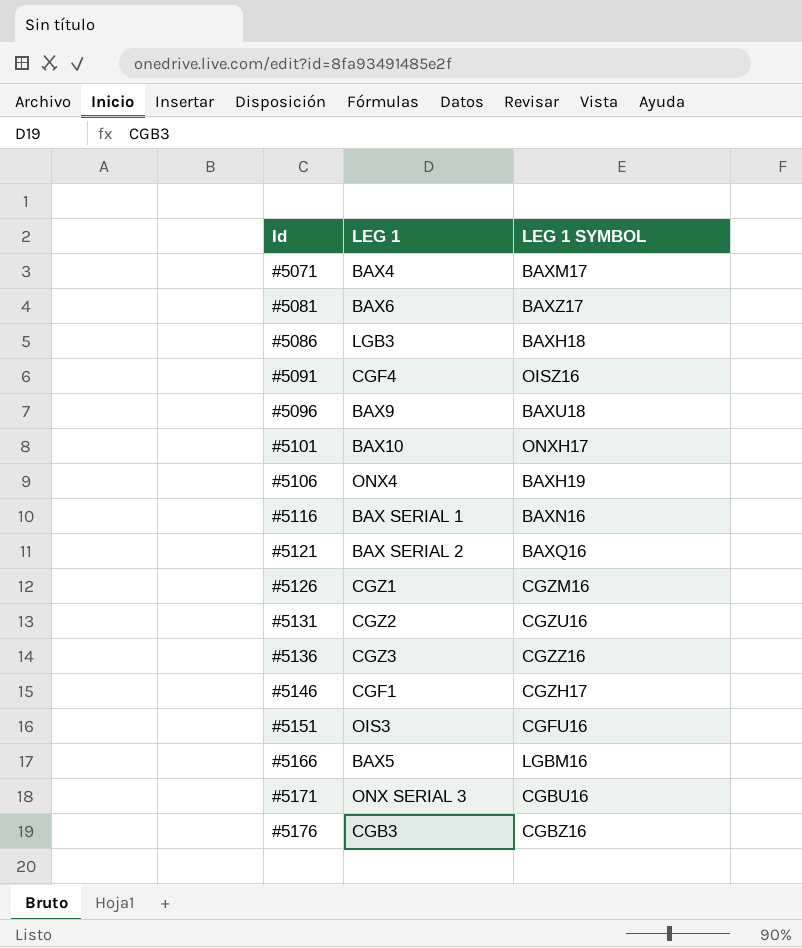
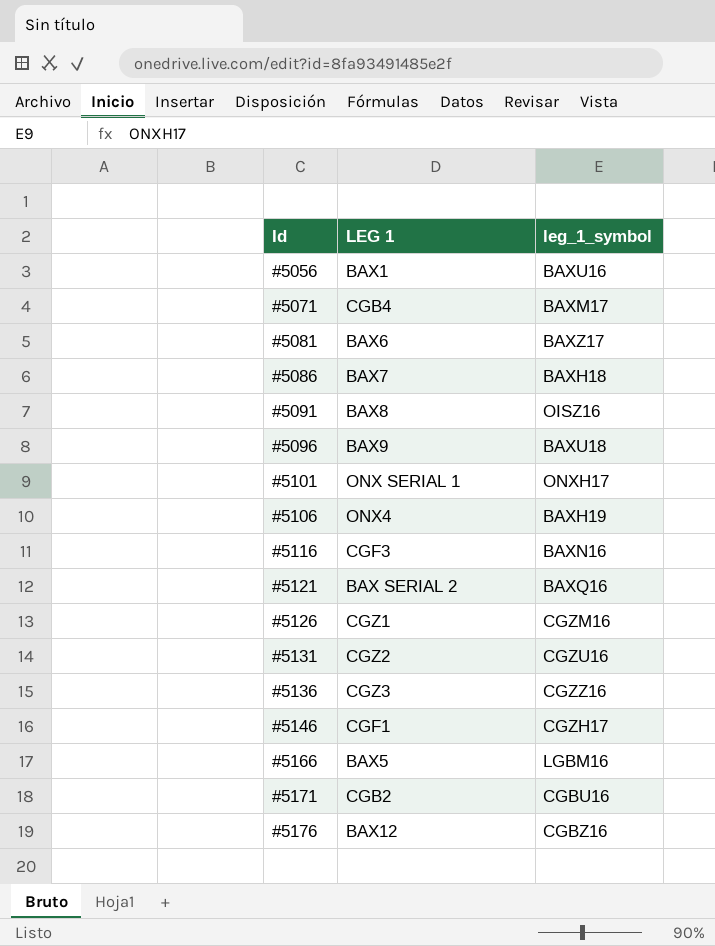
column name: LEG 1 SYMBOL -> leg_1_symbol
row #5151: OIS3 | CGFU16 -> none
row #5056: none -> BAX1 | BAXU16
#5071 | LEG 1: BAX4 -> CGB4
#5086 | LEG 1: LGB3 -> BAX7
#5091 | LEG 1: CGF4 -> BAX8
#5101 | LEG 1: BAX10 -> ONX SERIAL 1
#5116 | LEG 1: BAX SERIAL 1 -> CGF3
#5171 | LEG 1: ONX SERIAL 3 -> CGB2
#5176 | LEG 1: CGB3 -> BAX12

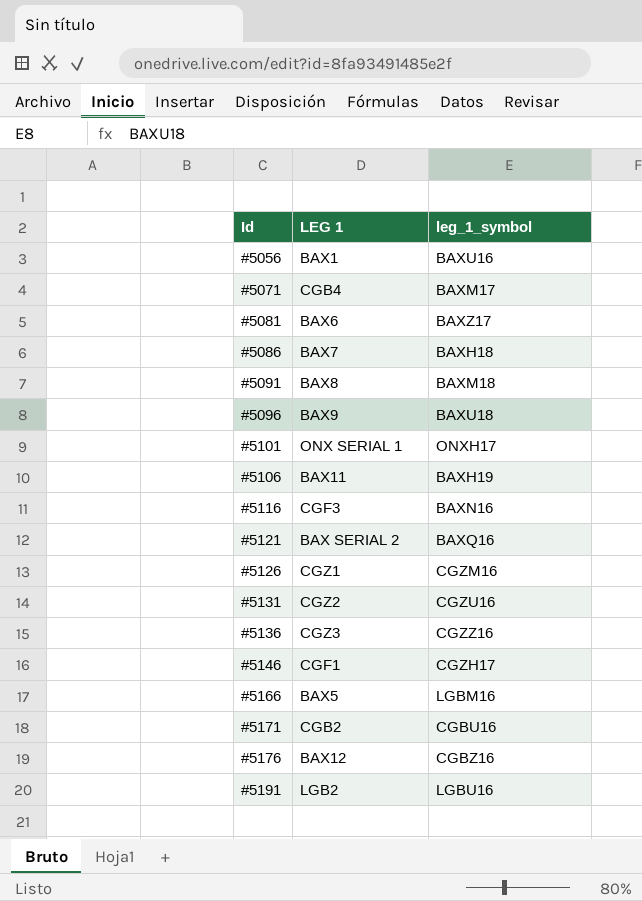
#5091 | leg_1_symbol: OISZ16 -> BAXM18
#5106 | LEG 1: ONX4 -> BAX11
row #5191: none -> LGB2 | LGBU16

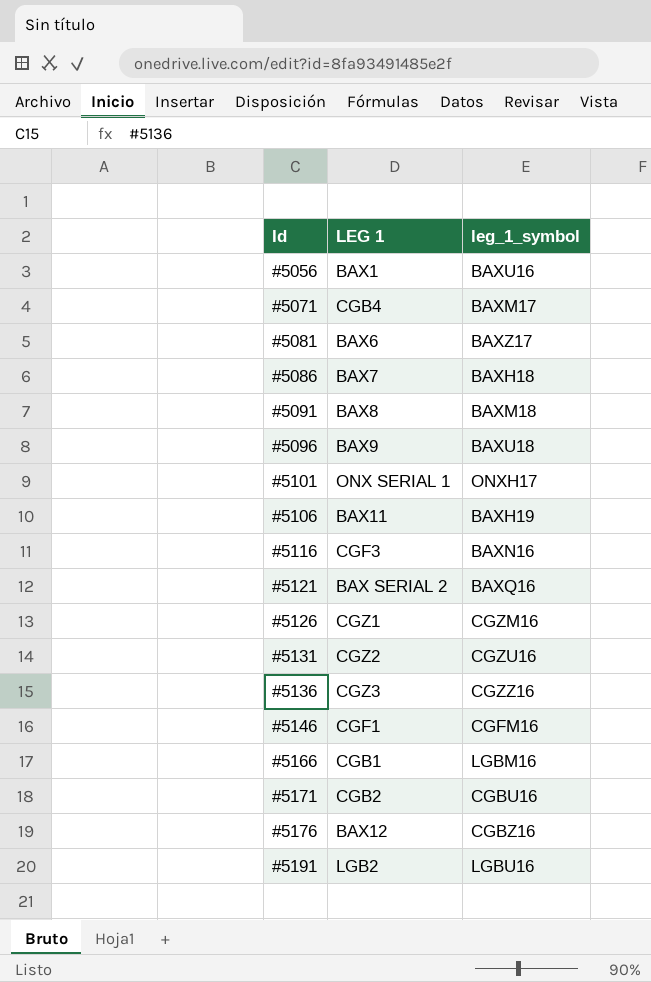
#5146 | leg_1_symbol: CGZH17 -> CGFM16
#5166 | LEG 1: BAX5 -> CGB1

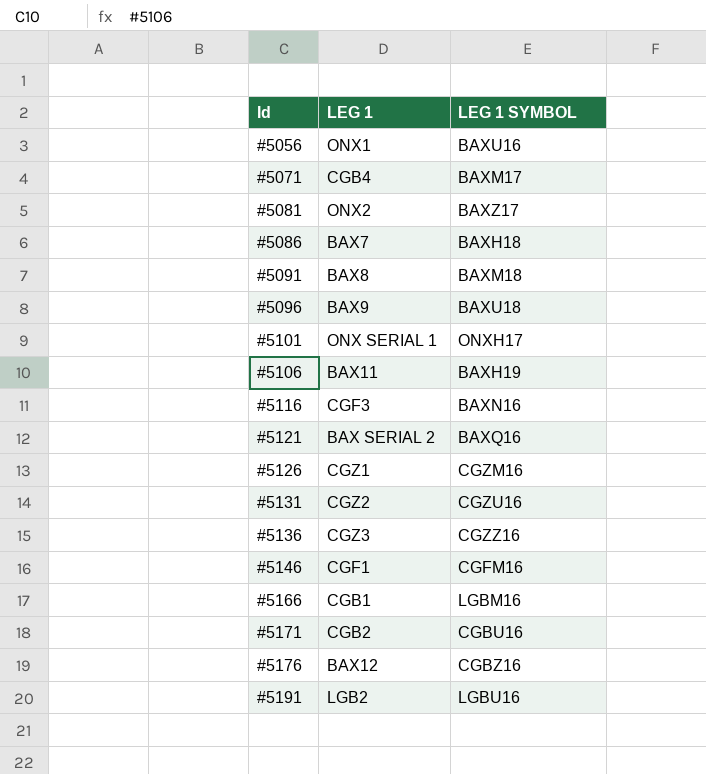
column name: leg_1_symbol -> LEG 1 SYMBOL
#5056 | LEG 1: BAX1 -> ONX1
#5081 | LEG 1: BAX6 -> ONX2

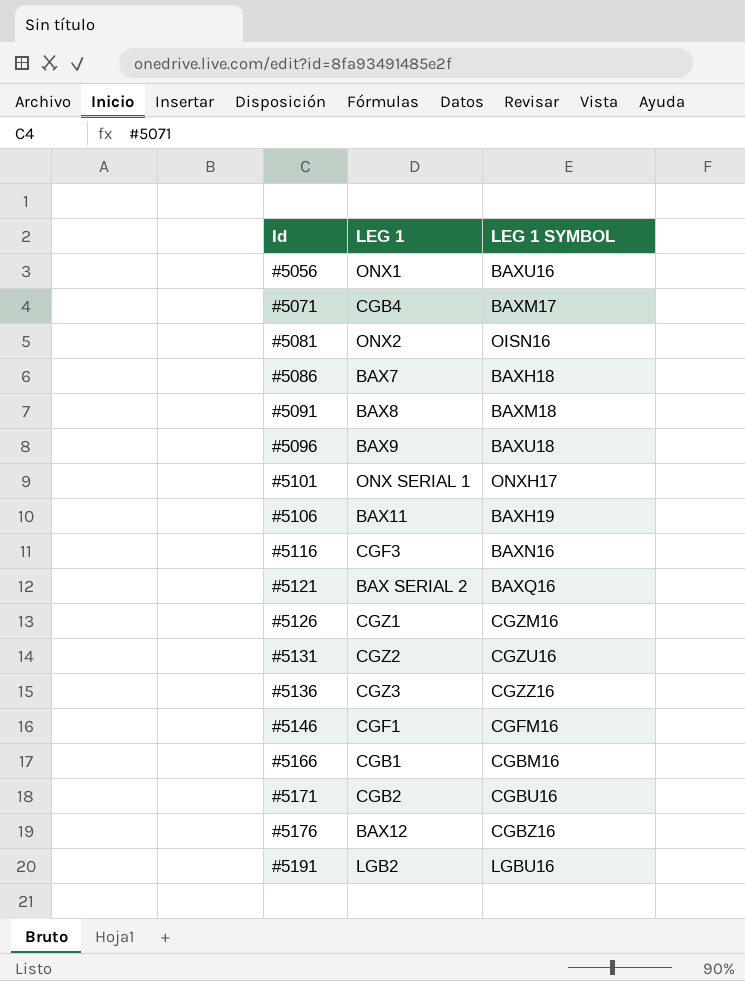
#5081 | LEG 1 SYMBOL: BAXZ17 -> OISN16
#5166 | LEG 1 SYMBOL: LGBM16 -> CGBM16

